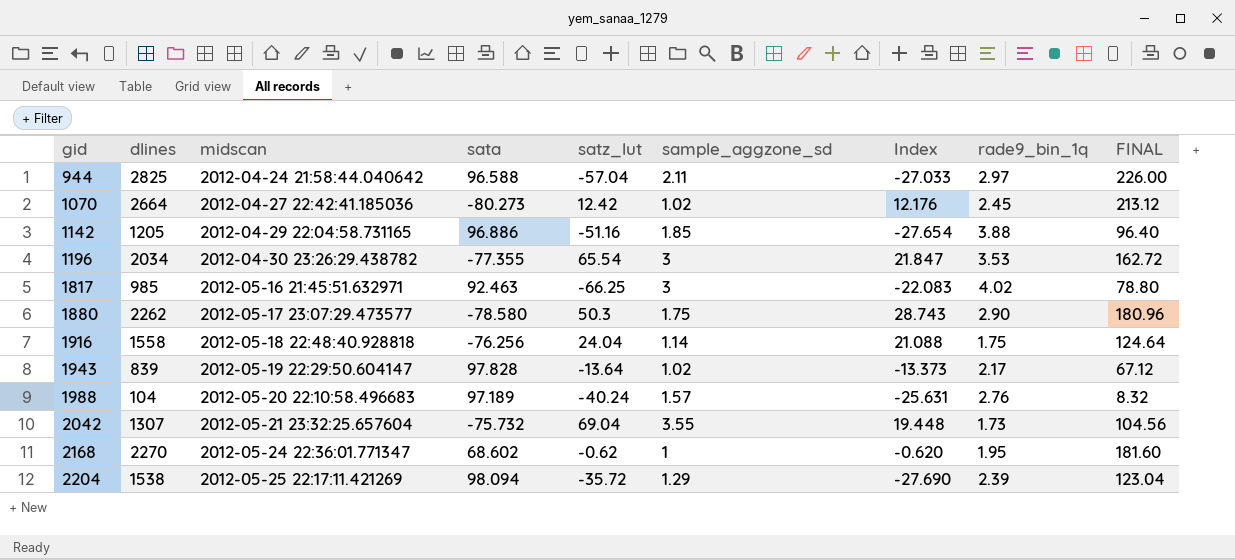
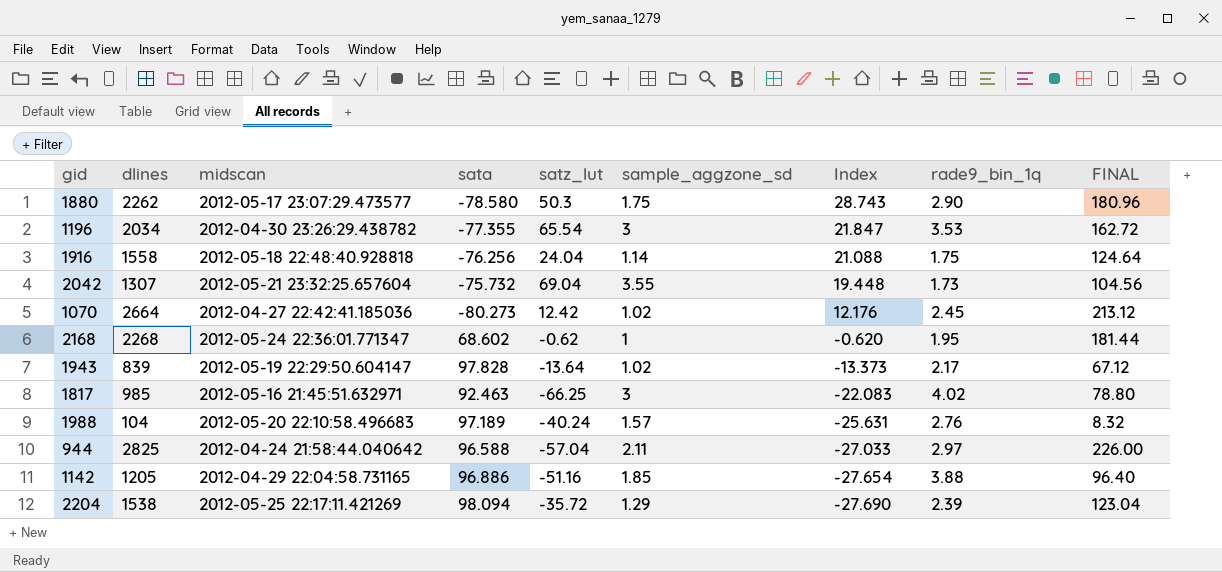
row order: gid ascending -> Index descending
2168 | dlines: 2270 -> 2268
2168 | FINAL: 181.60 -> 181.44

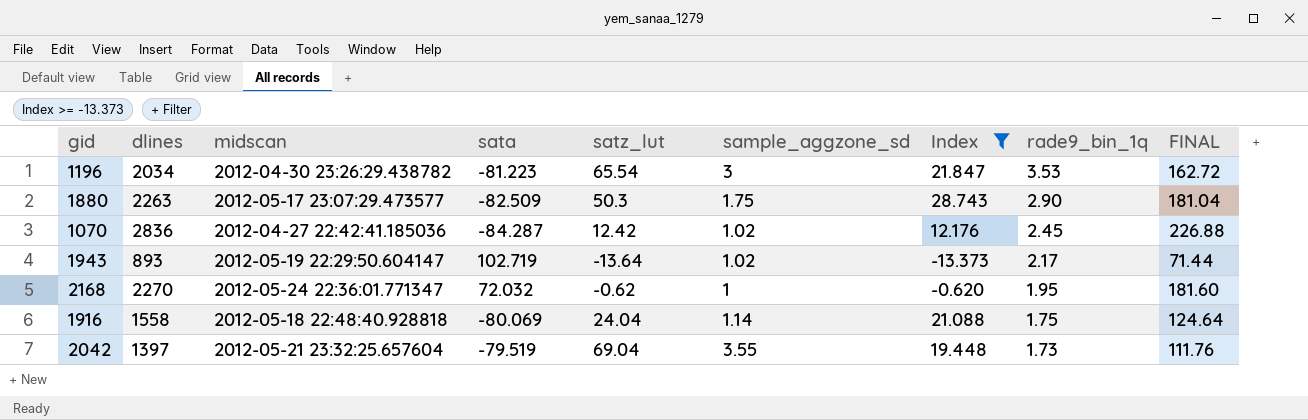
filter: none -> Index >= -13.373
row order: Index descending -> rade9_bin_1q descending
1196 | sata: -77.355 -> -81.223
1880 | dlines: 2262 -> 2263
1880 | sata: -78.580 -> -82.509
1880 | FINAL: 180.96 -> 181.04
1070 | dlines: 2664 -> 2836
1070 | sata: -80.273 -> -84.287
1070 | FINAL: 213.12 -> 226.88
1943 | dlines: 839 -> 893
1943 | sata: 97.828 -> 102.719
1943 | FINAL: 67.12 -> 71.44
2168 | dlines: 2268 -> 2270
2168 | sata: 68.602 -> 72.032
2168 | FINAL: 181.44 -> 181.60
1916 | sata: -76.256 -> -80.069
2042 | dlines: 1307 -> 1397
2042 | sata: -75.732 -> -79.519
2042 | FINAL: 104.56 -> 111.76

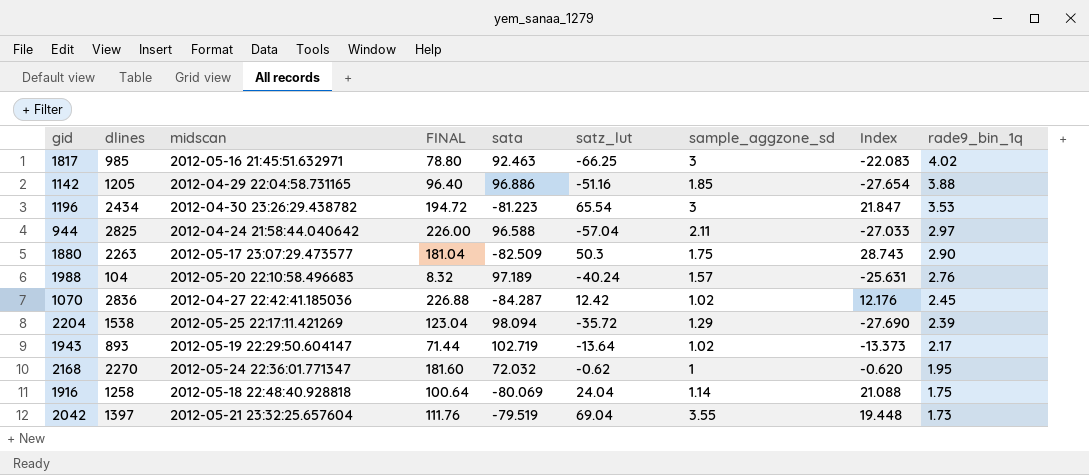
filter: Index >= -13.373 -> none
column FINAL | position: 9 -> 4
1196 | dlines: 2034 -> 2434
1196 | FINAL: 162.72 -> 194.72
1916 | dlines: 1558 -> 1258
1916 | FINAL: 124.64 -> 100.64

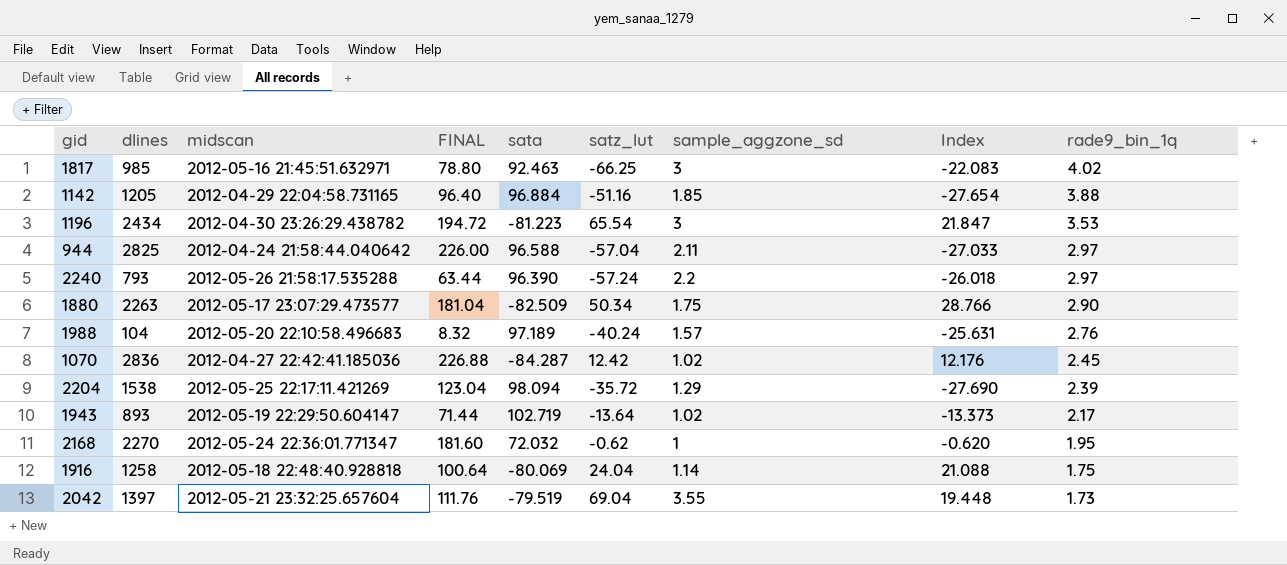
1142 | sata: 96.886 -> 96.884
row 2240: none -> 793 | 2012-05-26 21:58:17.535288 | 63.44 | 96.390 | -57.24 | 2.2 | -26.018 | 2.97
1880 | satz_lut: 50.3 -> 50.34
1880 | Index: 28.743 -> 28.766

